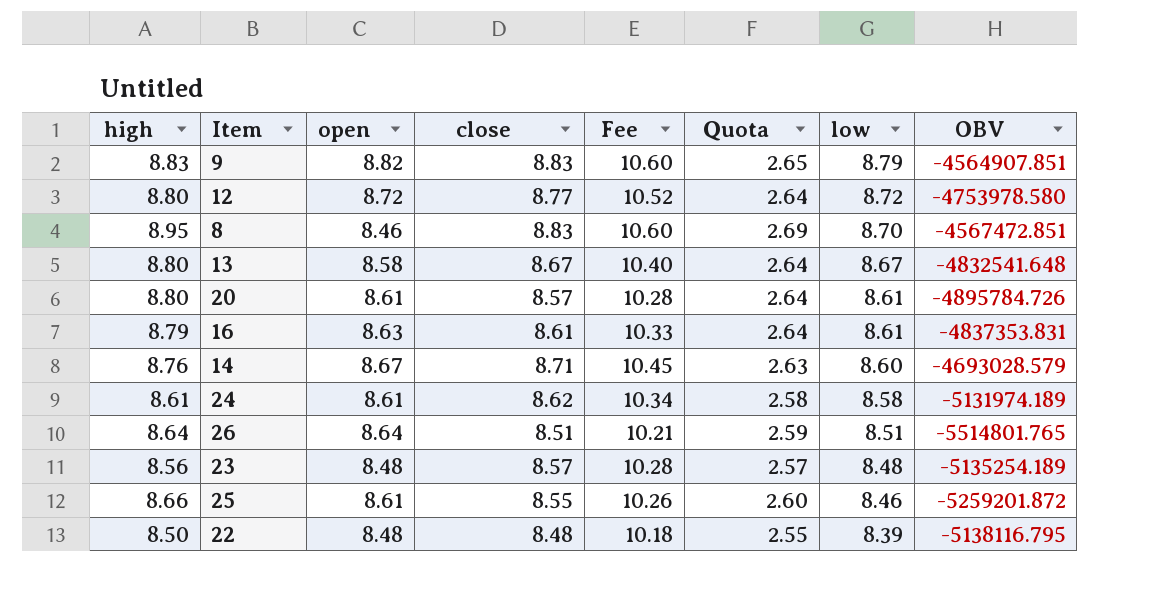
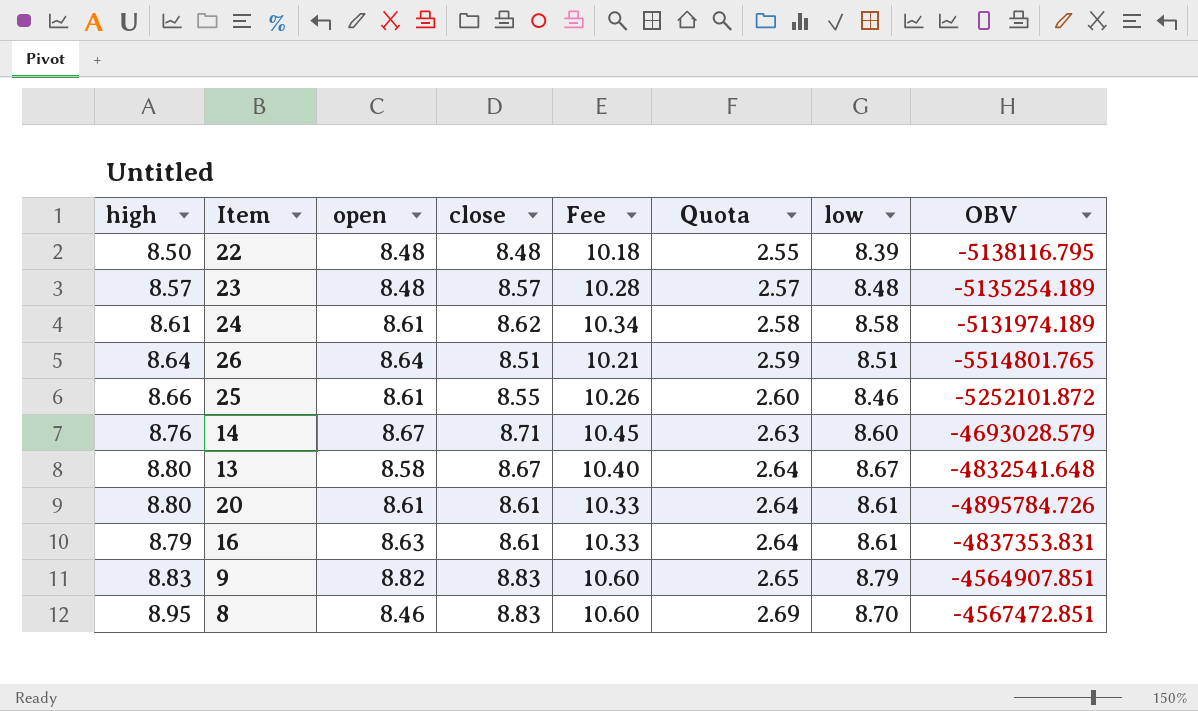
row order: low descending -> Quota ascending
row 12: 8.80 | 8.72 | 8.77 | 10.52 | 2.64 | 8.72 | -4753978.580 -> none
23 | high: 8.56 -> 8.57
25 | OBV: -5259201.872 -> -5252101.872
20 | close: 8.57 -> 8.61
20 | Fee: 10.28 -> 10.33

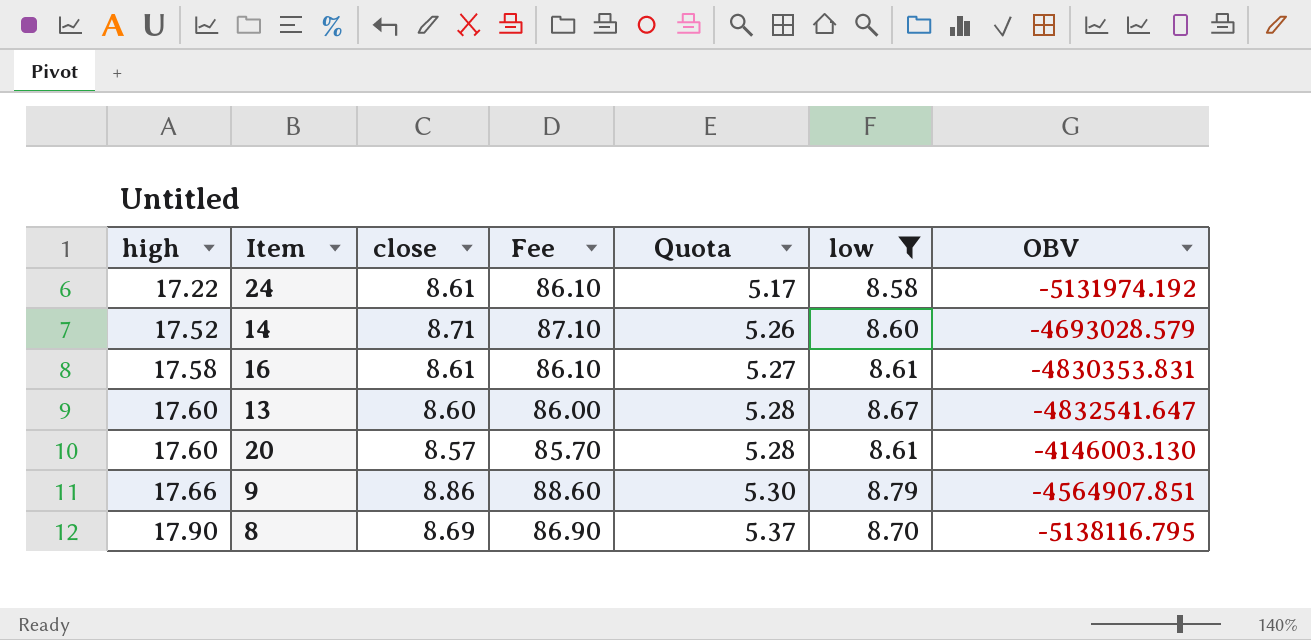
filter: none -> low >= 8.58
row order: Quota ascending -> high ascending
column open | position: 3 -> none
column Fee | formula: [close] * 1.2 -> [close] * 10
24 | high: 8.61 -> 17.22
24 | close: 8.62 -> 8.61
24 | Quota: 2.58 -> 5.17
24 | OBV: -5131974.189 -> -5131974.192
14 | high: 8.76 -> 17.52
14 | Quota: 2.63 -> 5.26
16 | high: 8.79 -> 17.58
16 | Quota: 2.64 -> 5.27
16 | OBV: -4837353.831 -> -4830353.831
13 | high: 8.80 -> 17.60
13 | close: 8.67 -> 8.60
13 | Quota: 2.64 -> 5.28
13 | OBV: -4832541.648 -> -4832541.647
20 | high: 8.80 -> 17.60
20 | close: 8.61 -> 8.57
20 | Quota: 2.64 -> 5.28
20 | OBV: -4895784.726 -> -4146003.130
9 | high: 8.83 -> 17.66
9 | close: 8.83 -> 8.86
9 | Quota: 2.65 -> 5.30
8 | high: 8.95 -> 17.90
8 | close: 8.83 -> 8.69
8 | Quota: 2.69 -> 5.37
8 | OBV: -4567472.851 -> -5138116.795

